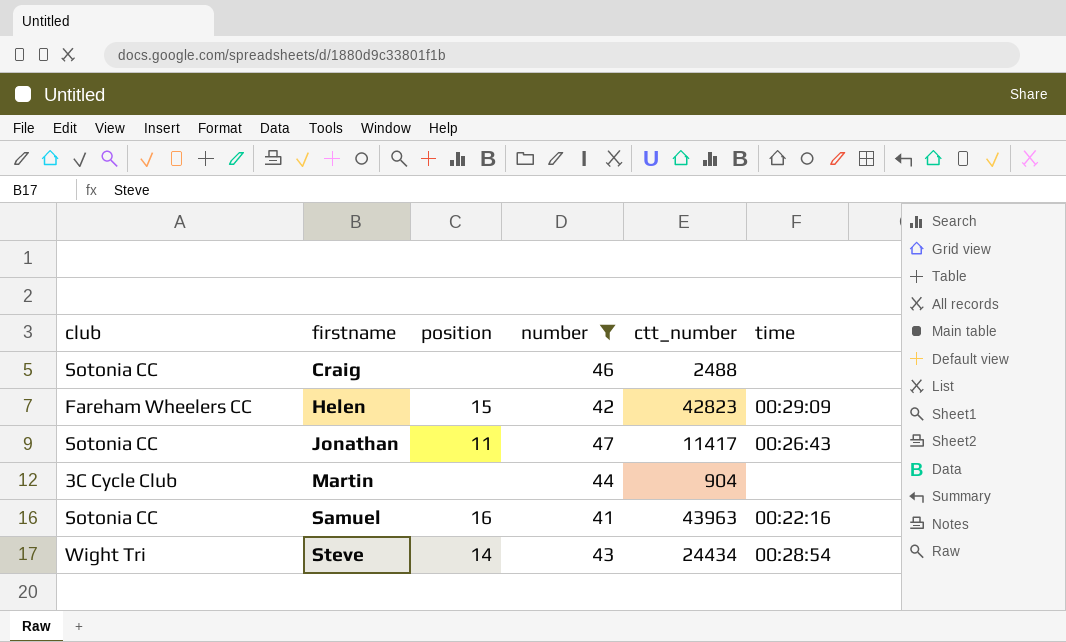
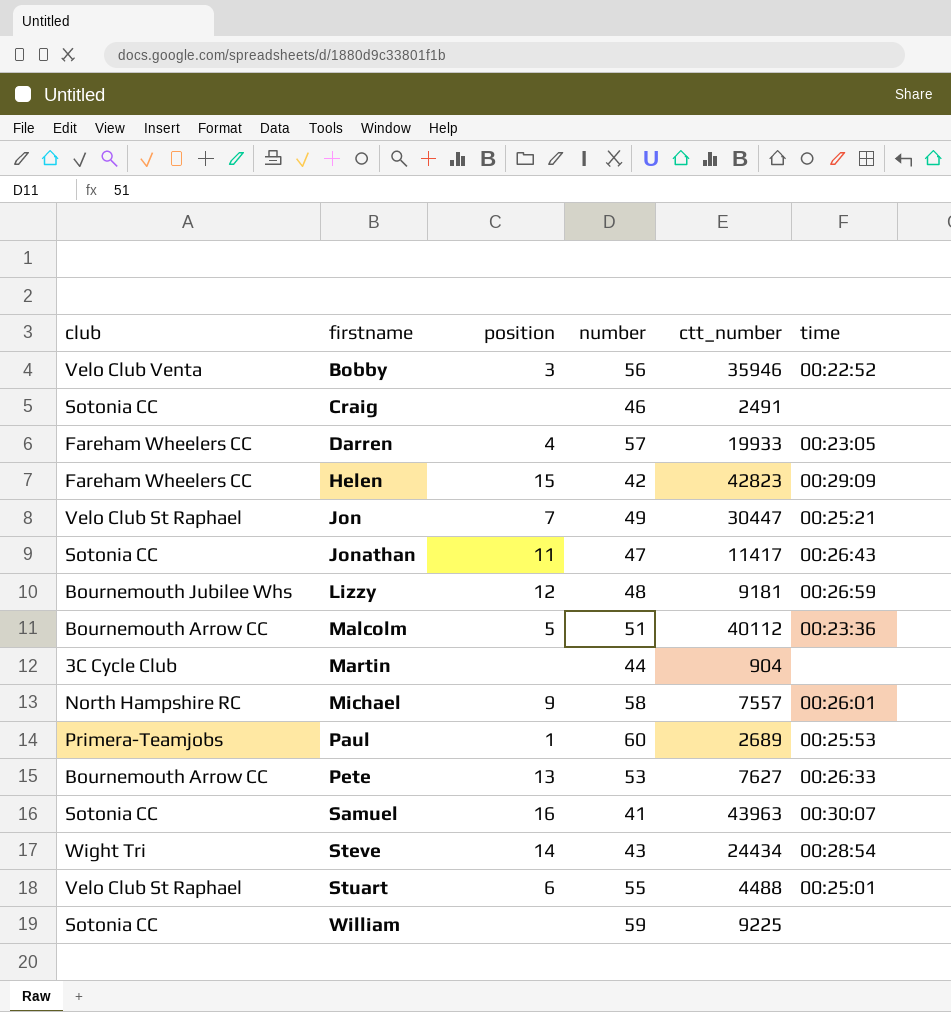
filter: number <= 47 -> none
Craig | ctt_number: 2488 -> 2491
Samuel | time: 00:22:16 -> 00:30:07

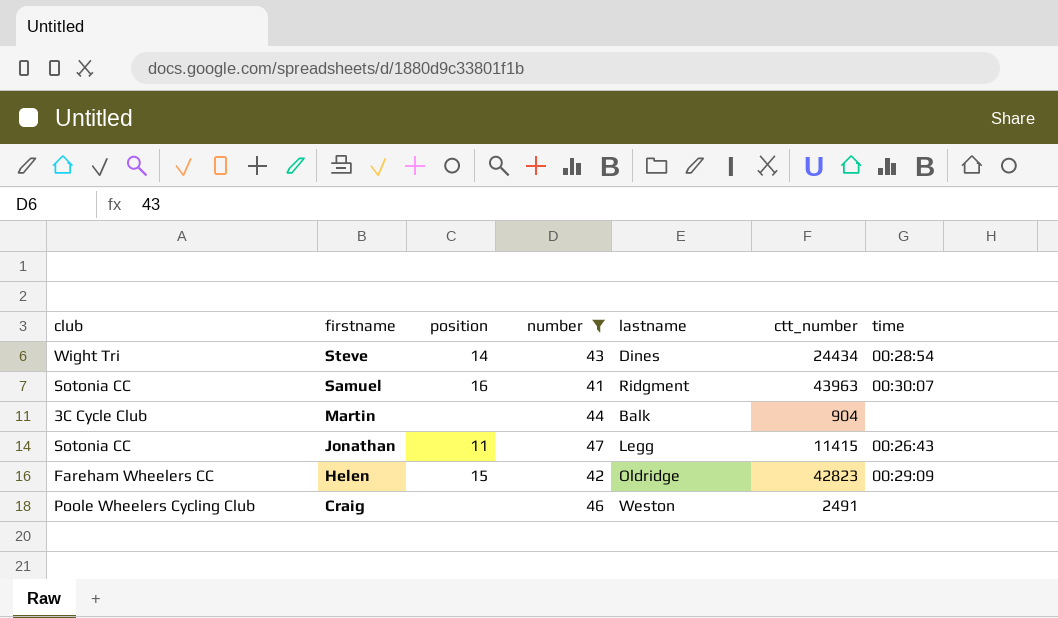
filter: none -> number <= 47
row order: firstname ascending -> firstname descending
column lastname | position: none -> 5
Jonathan | ctt_number: 11417 -> 11415
Craig | club: Sotonia CC -> Poole Wheelers Cycling Club

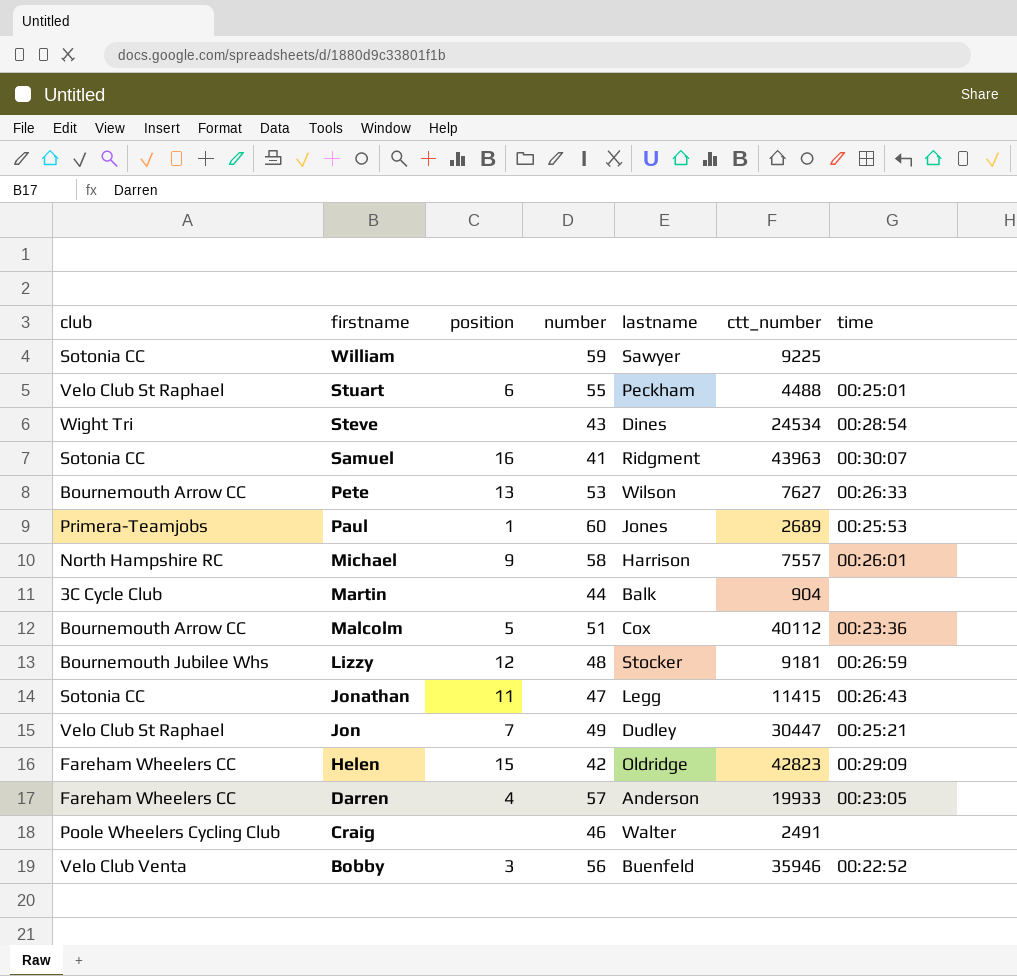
filter: number <= 47 -> none
Steve | position: 14 -> none
Steve | ctt_number: 24434 -> 24534
Craig | lastname: Weston -> Walter

